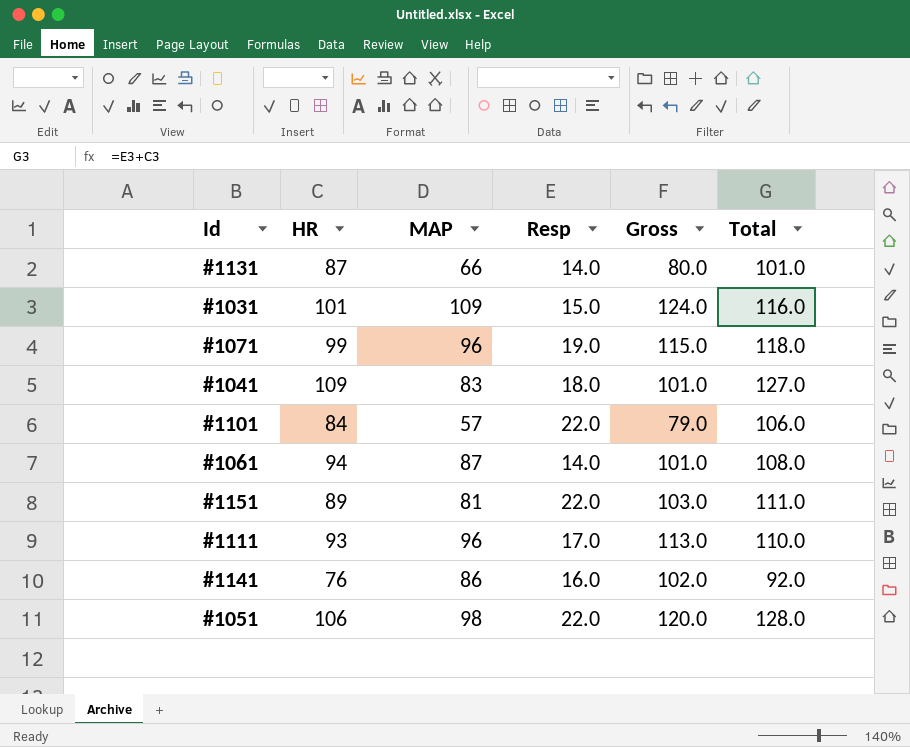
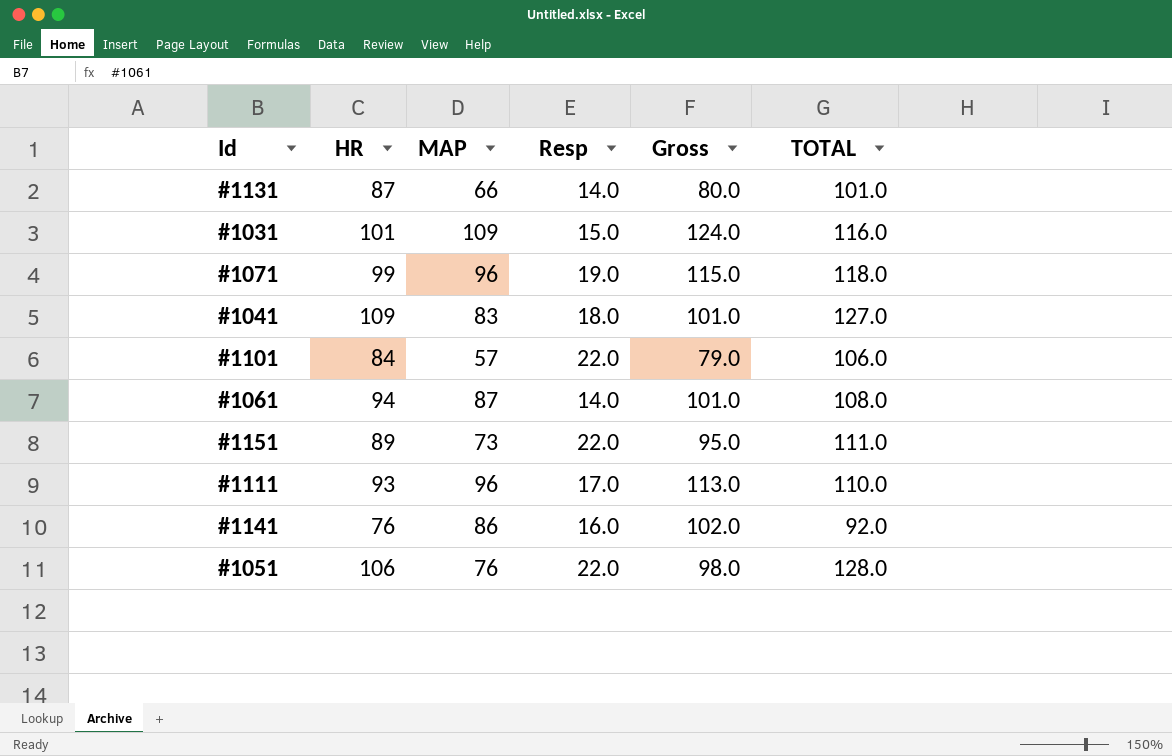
column name: Total -> TOTAL
#1151 | MAP: 81 -> 73
#1151 | Gross: 103.0 -> 95.0
#1051 | MAP: 98 -> 76
#1051 | Gross: 120.0 -> 98.0

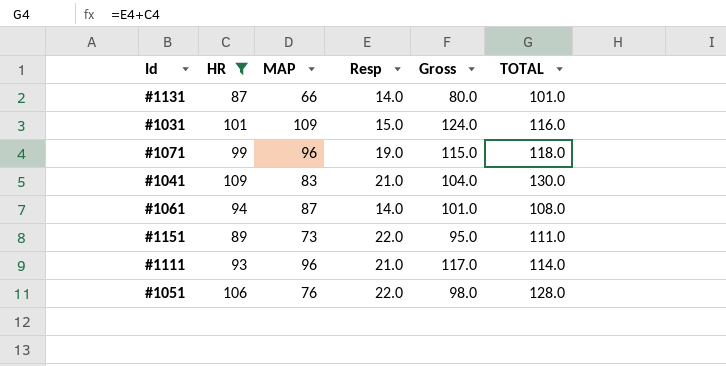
filter: none -> HR >= 87
#1041 | Resp: 18.0 -> 21.0
#1041 | Gross: 101.0 -> 104.0
#1041 | TOTAL: 127.0 -> 130.0
#1111 | Resp: 17.0 -> 21.0
#1111 | Gross: 113.0 -> 117.0
#1111 | TOTAL: 110.0 -> 114.0

